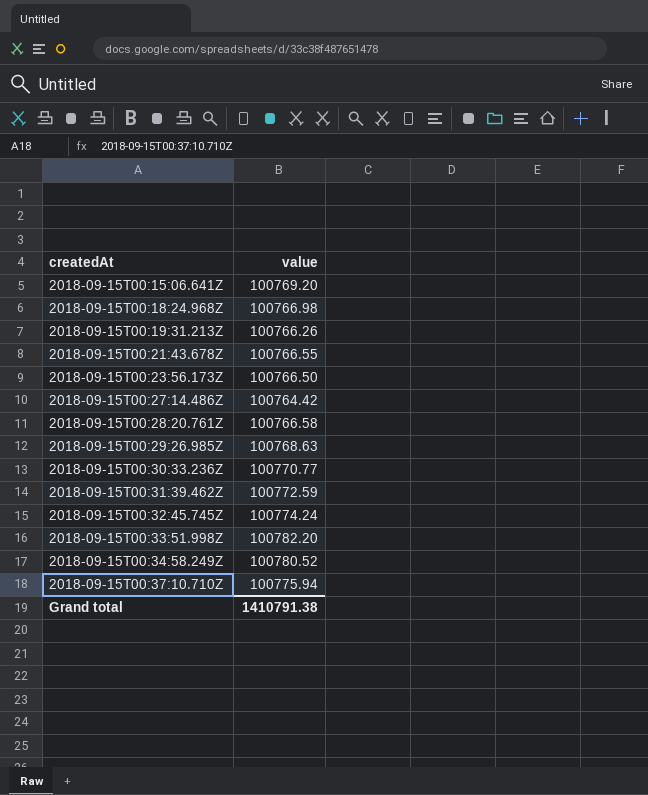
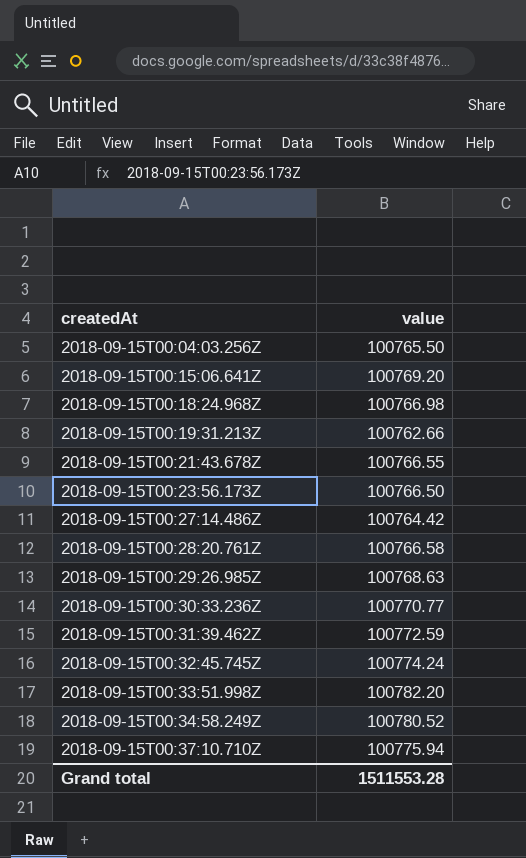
row 2018-09-15T00:04:03.256Z: none -> 100765.50
2018-09-15T00:19:31.213Z | value: 100766.26 -> 100762.66
Grand total | value: 1410791.38 -> 1511553.28

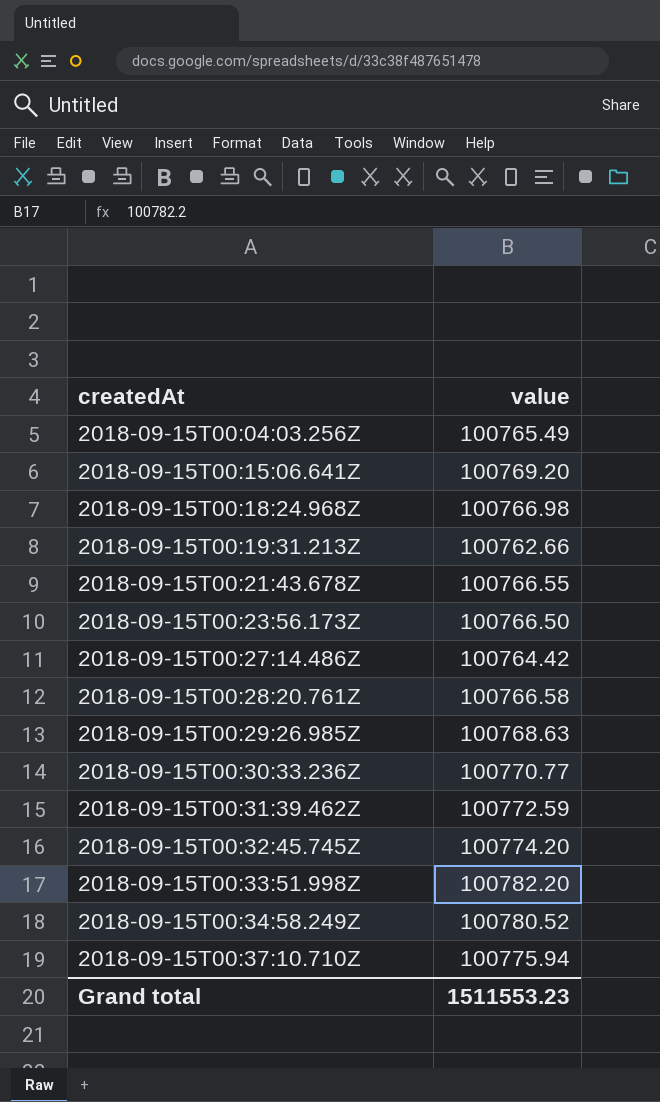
2018-09-15T00:04:03.256Z | value: 100765.50 -> 100765.49
2018-09-15T00:32:45.745Z | value: 100774.24 -> 100774.20
Grand total | value: 1511553.28 -> 1511553.23

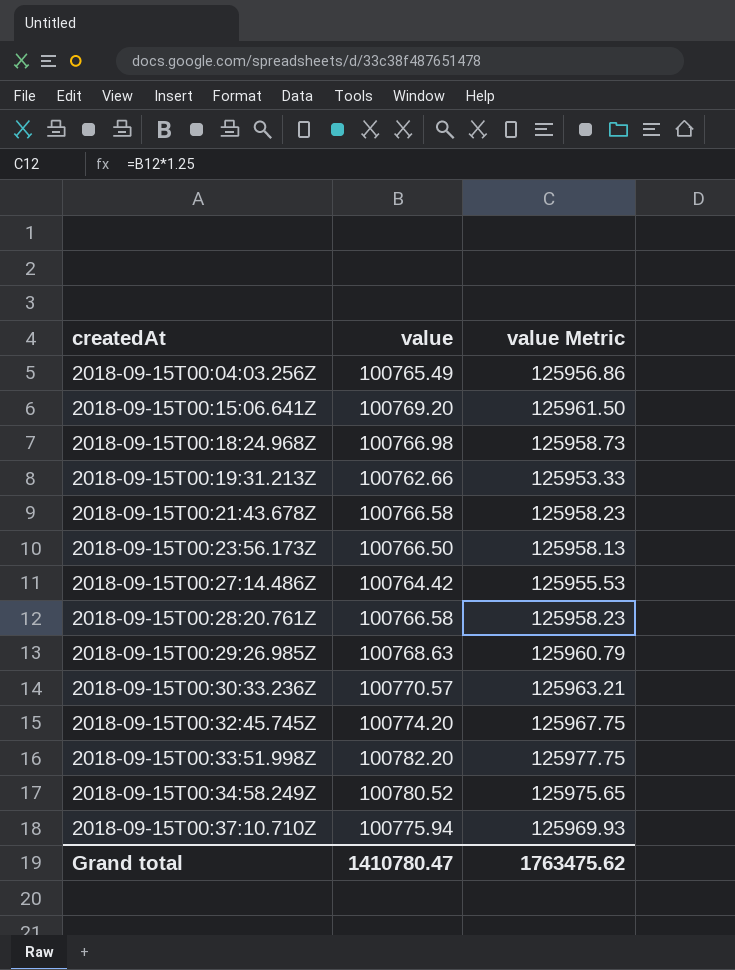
column value Metric | formula: none -> [value] * 1.25
row 2018-09-15T00:31:39.462Z: 100772.59 -> none
2018-09-15T00:21:43.678Z | value: 100766.55 -> 100766.58
2018-09-15T00:30:33.236Z | value: 100770.77 -> 100770.57
Grand total | value: 1511553.23 -> 1410780.47

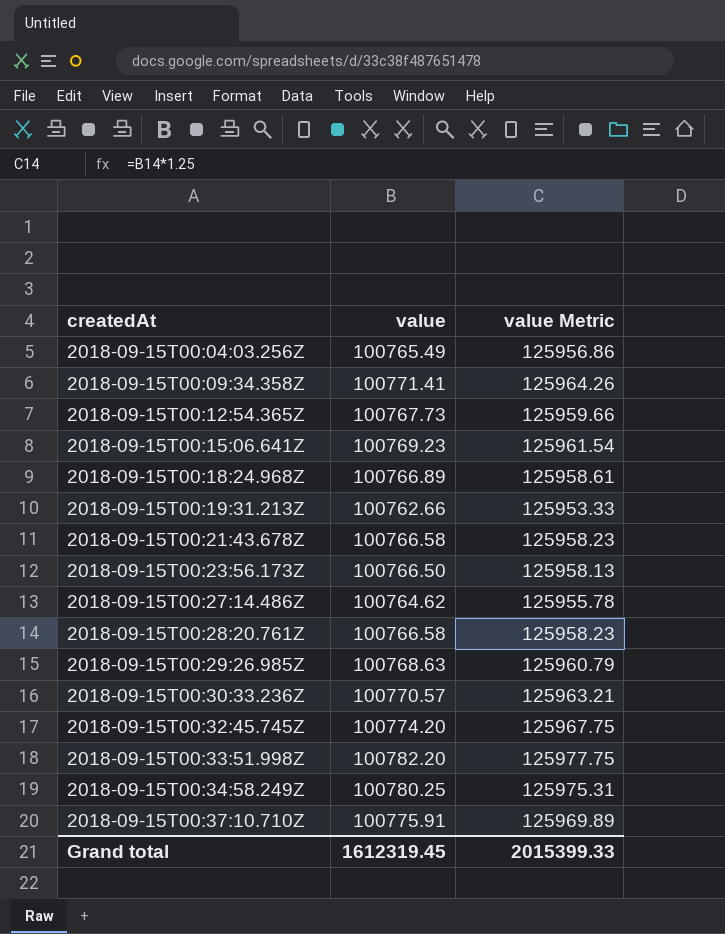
row 2018-09-15T00:09:34.358Z: none -> 100771.41 | 125964.26
row 2018-09-15T00:12:54.365Z: none -> 100767.73 | 125959.66
2018-09-15T00:15:06.641Z | value: 100769.20 -> 100769.23
2018-09-15T00:15:06.641Z | value Metric: 125961.50 -> 125961.54
2018-09-15T00:18:24.968Z | value: 100766.98 -> 100766.89
2018-09-15T00:18:24.968Z | value Metric: 125958.73 -> 125958.61
2018-09-15T00:27:14.486Z | value: 100764.42 -> 100764.62
2018-09-15T00:27:14.486Z | value Metric: 125955.53 -> 125955.78
2018-09-15T00:34:58.249Z | value: 100780.52 -> 100780.25
2018-09-15T00:34:58.249Z | value Metric: 125975.65 -> 125975.31
2018-09-15T00:37:10.710Z | value: 100775.94 -> 100775.91
2018-09-15T00:37:10.710Z | value Metric: 125969.93 -> 125969.89
Grand total | value: 1410780.47 -> 1612319.45
Grand total | value Metric: 1763475.62 -> 2015399.33

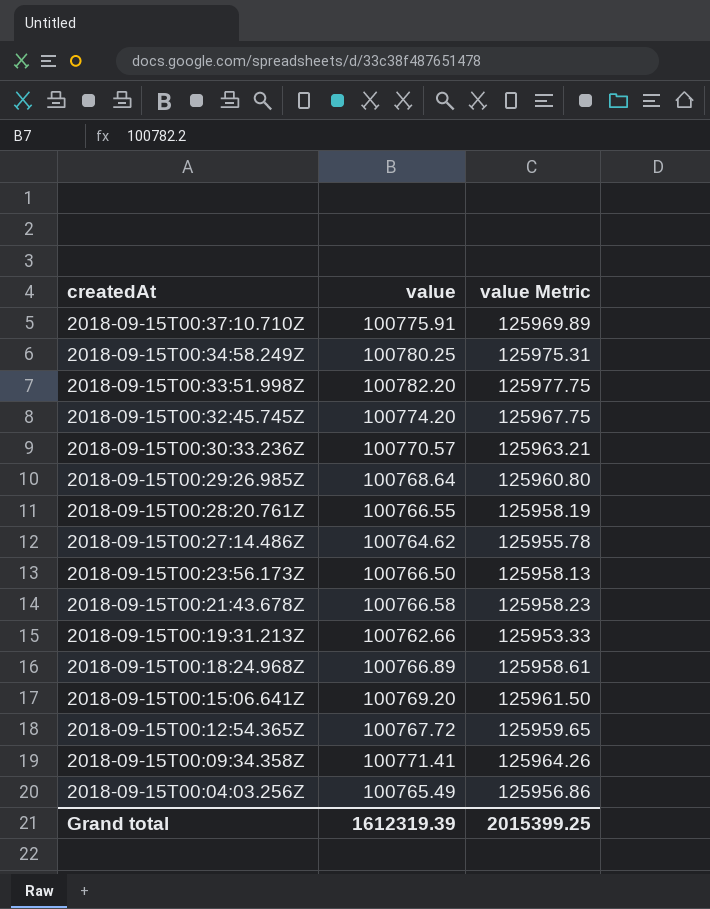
row order: createdAt ascending -> createdAt descending
2018-09-15T00:29:26.985Z | value: 100768.63 -> 100768.64
2018-09-15T00:29:26.985Z | value Metric: 125960.79 -> 125960.80
2018-09-15T00:28:20.761Z | value: 100766.58 -> 100766.55
2018-09-15T00:28:20.761Z | value Metric: 125958.23 -> 125958.19
2018-09-15T00:15:06.641Z | value: 100769.23 -> 100769.20
2018-09-15T00:15:06.641Z | value Metric: 125961.54 -> 125961.50
2018-09-15T00:12:54.365Z | value: 100767.73 -> 100767.72
2018-09-15T00:12:54.365Z | value Metric: 125959.66 -> 125959.65
Grand total | value: 1612319.45 -> 1612319.39
Grand total | value Metric: 2015399.33 -> 2015399.25

